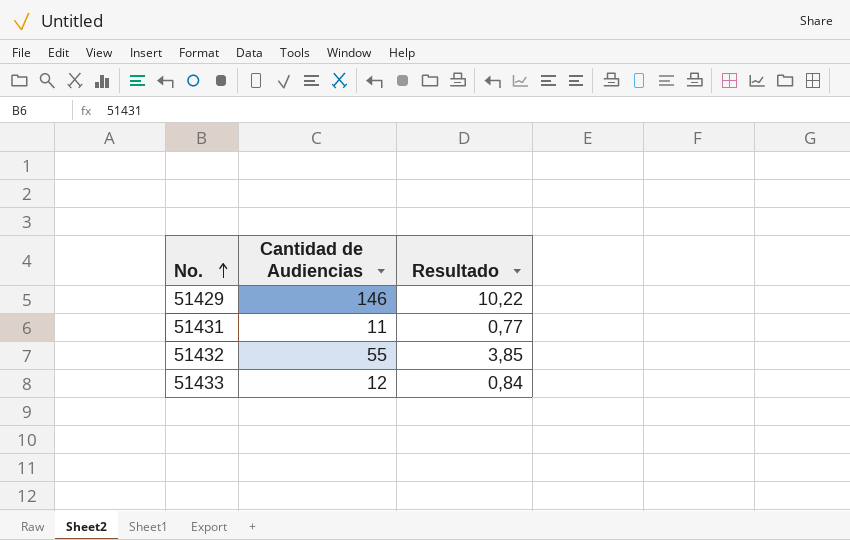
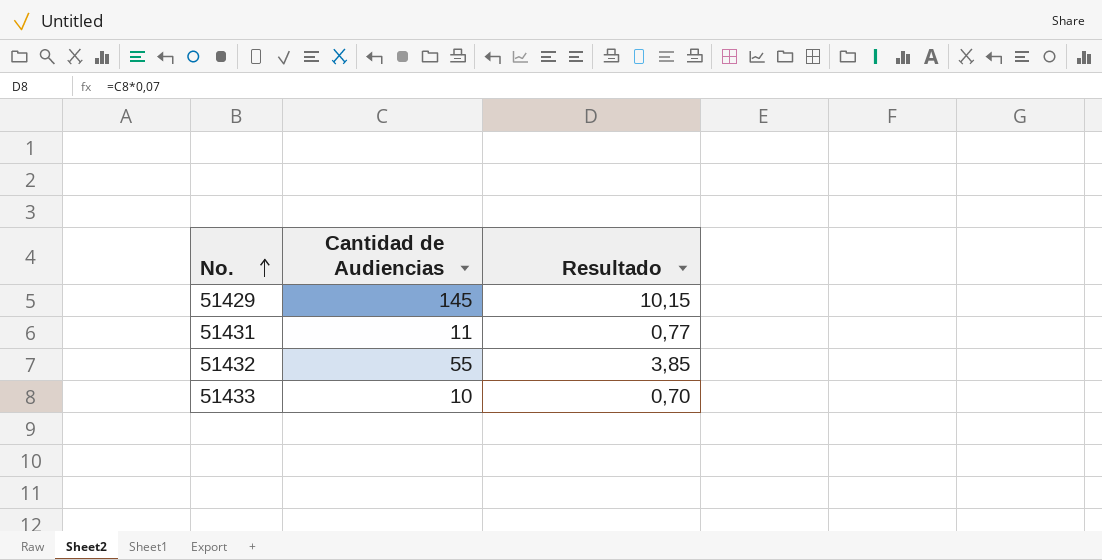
51429 | Cantidad de Audiencias: 146 -> 145
51429 | Resultado: 10,22 -> 10,15
51433 | Cantidad de Audiencias: 12 -> 10
51433 | Resultado: 0,84 -> 0,70

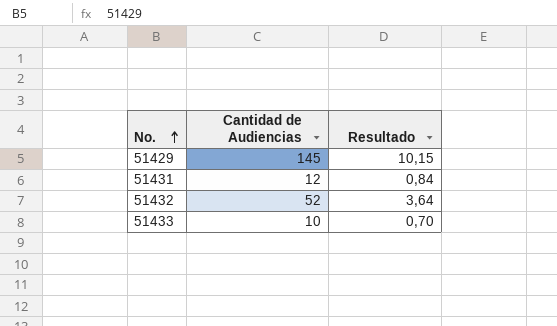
51431 | Cantidad de Audiencias: 11 -> 12
51431 | Resultado: 0,77 -> 0,84
51432 | Cantidad de Audiencias: 55 -> 52
51432 | Resultado: 3,85 -> 3,64

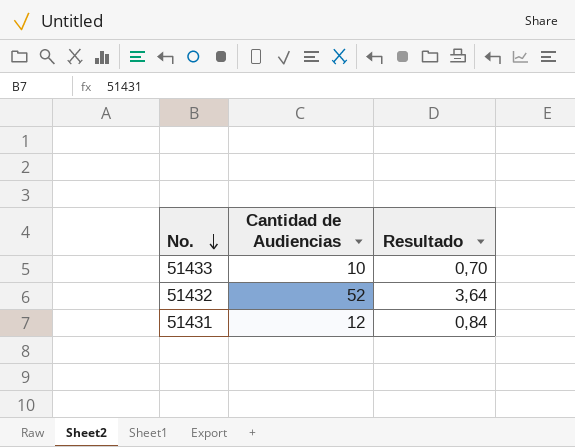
row order: No. ascending -> No. descending
row 51429: 145 | 10,15 -> none

